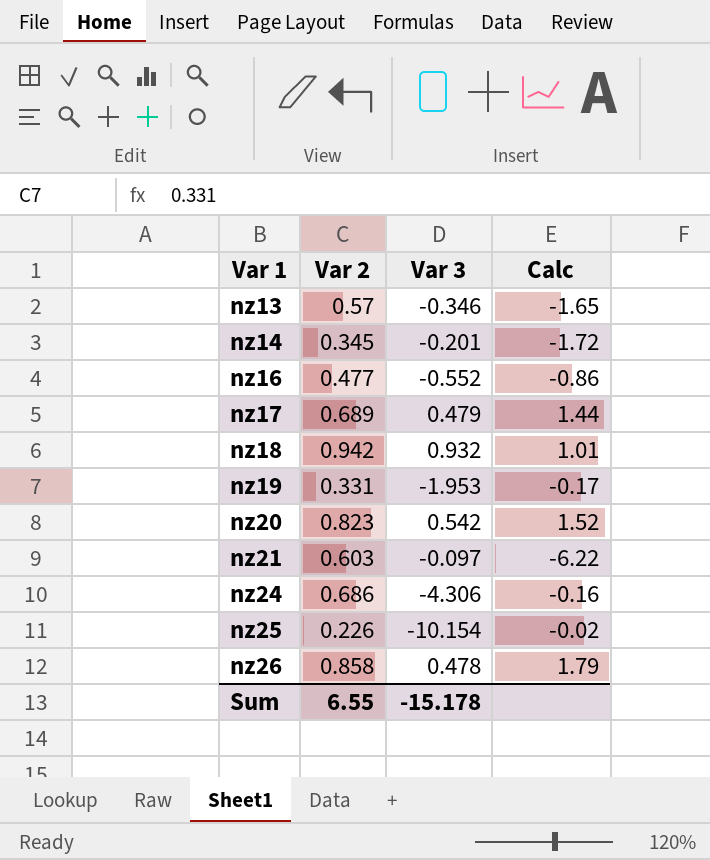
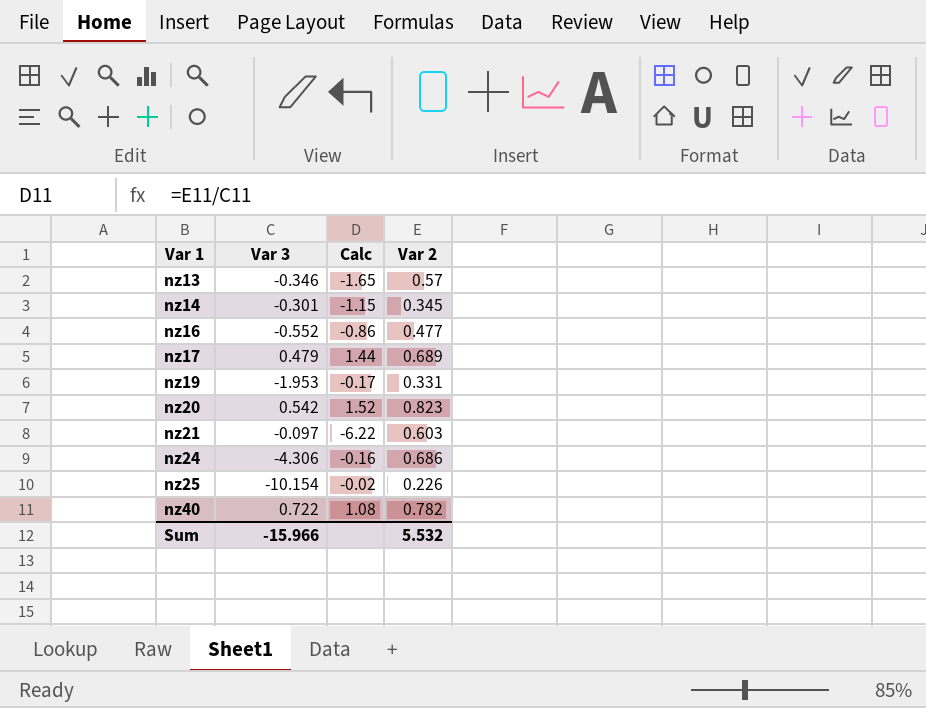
column Var 2 | position: 2 -> 4
row nz18: 0.942 | 0.932 | 1.01 -> none
row nz26: 0.858 | 0.478 | 1.79 -> none
nz14 | Var 3: -0.201 -> -0.301
nz14 | Calc: -1.72 -> -1.15
row nz40: none -> 0.722 | 1.08 | 0.782
Sum | Var 3: -15.178 -> -15.966
Sum | Var 2: 6.55 -> 5.532

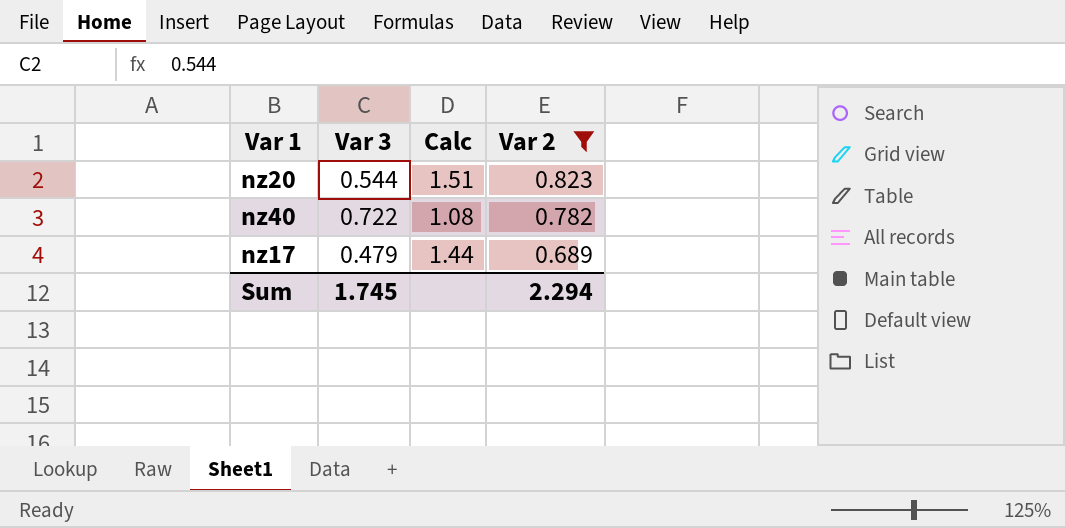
filter: none -> Var 2 >= 0.689
row order: Var 1 ascending -> Var 2 descending
nz20 | Var 3: 0.542 -> 0.544
nz20 | Calc: 1.52 -> 1.51
Sum | Var 3: -15.966 -> 1.745
Sum | Var 2: 5.532 -> 2.294

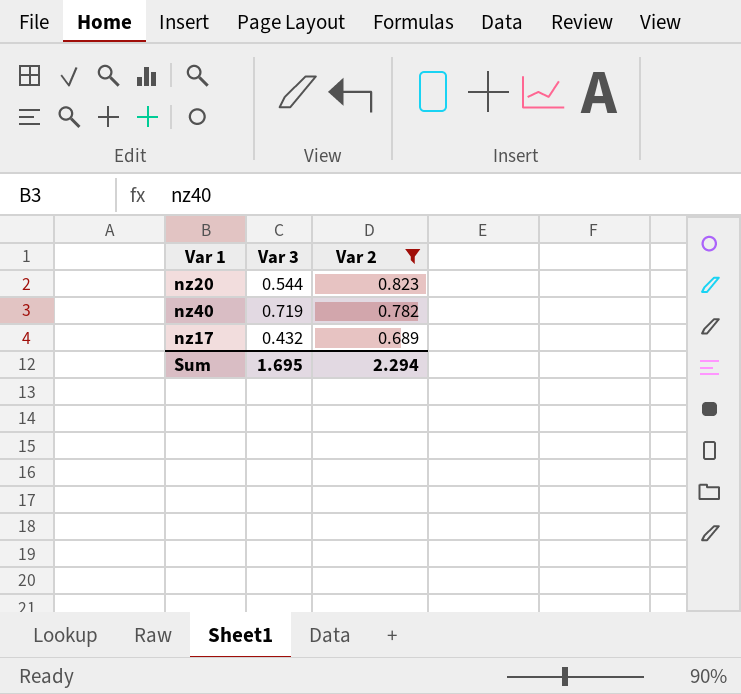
column Calc | formula: [Var 2] / [Var 3] -> none
nz40 | Var 3: 0.722 -> 0.719
nz17 | Var 3: 0.479 -> 0.432
Sum | Var 3: 1.745 -> 1.695

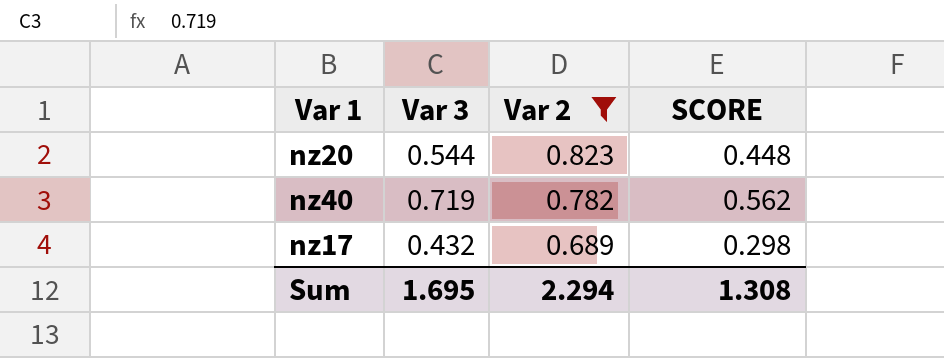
column SCORE | formula: none -> [Var 3] * [Var 2]

